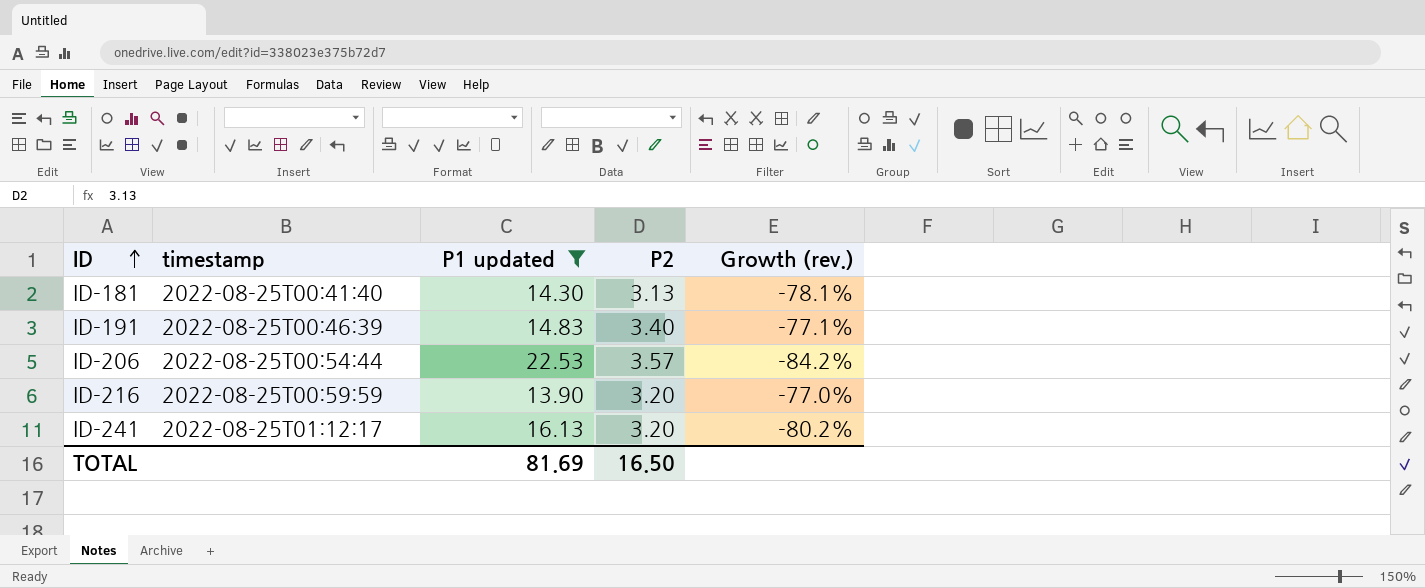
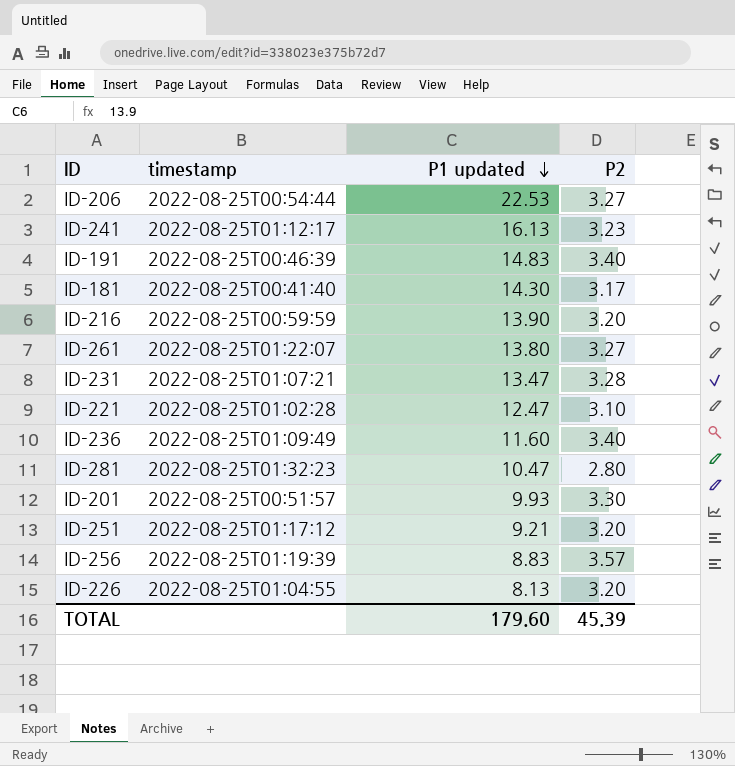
filter: P1 updated >= 13.90 -> none
row order: ID ascending -> P1 updated descending
column Growth (rev.) | formula: ([P2] - [P1 updated]) / [P1 updated] -> none
ID-206 | P2: 3.57 -> 3.27
ID-241 | P2: 3.20 -> 3.23
ID-181 | P2: 3.13 -> 3.17
TOTAL | P1 updated: 81.69 -> 179.60
TOTAL | P2: 16.50 -> 45.39

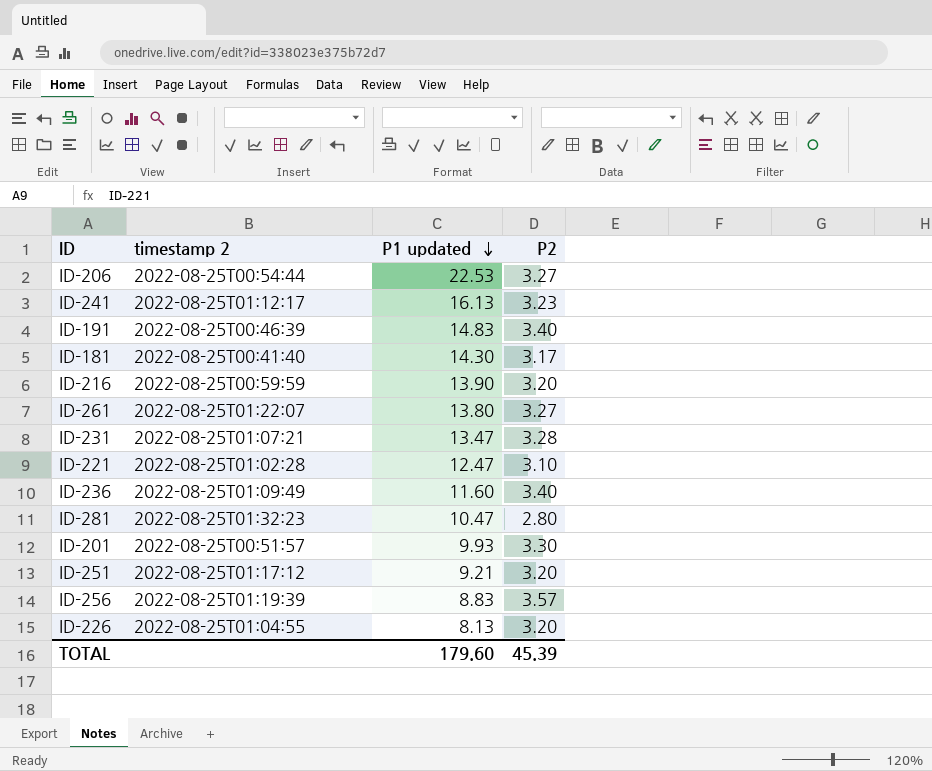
column name: timestamp -> timestamp 2

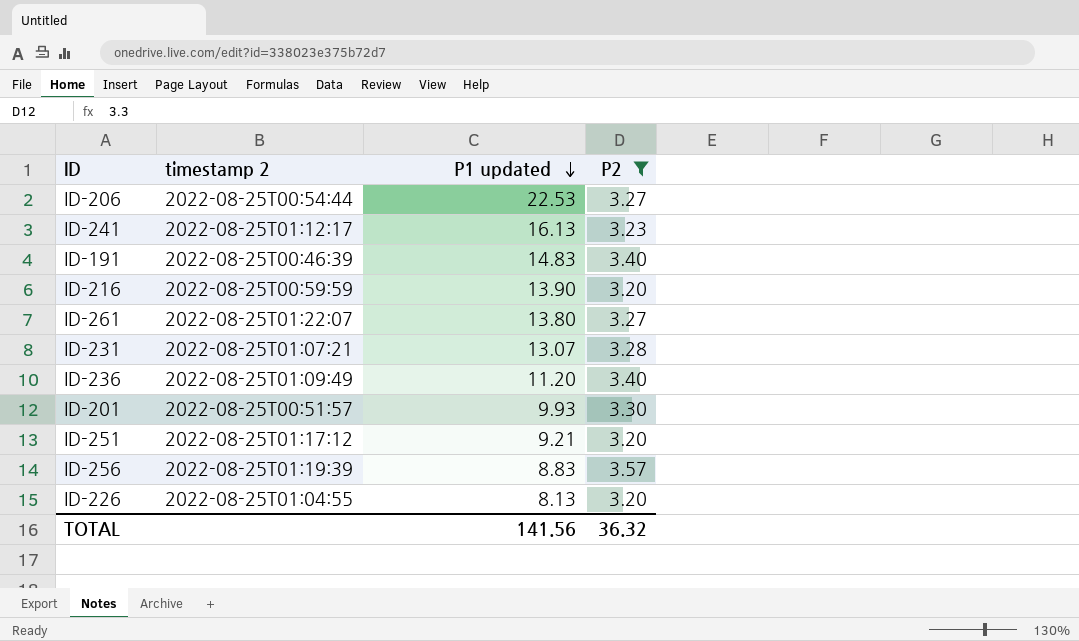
filter: none -> P2 >= 3.20
ID-231 | P1 updated: 13.47 -> 13.07
ID-236 | P1 updated: 11.60 -> 11.20
TOTAL | P1 updated: 179.60 -> 141.56
TOTAL | P2: 45.39 -> 36.32

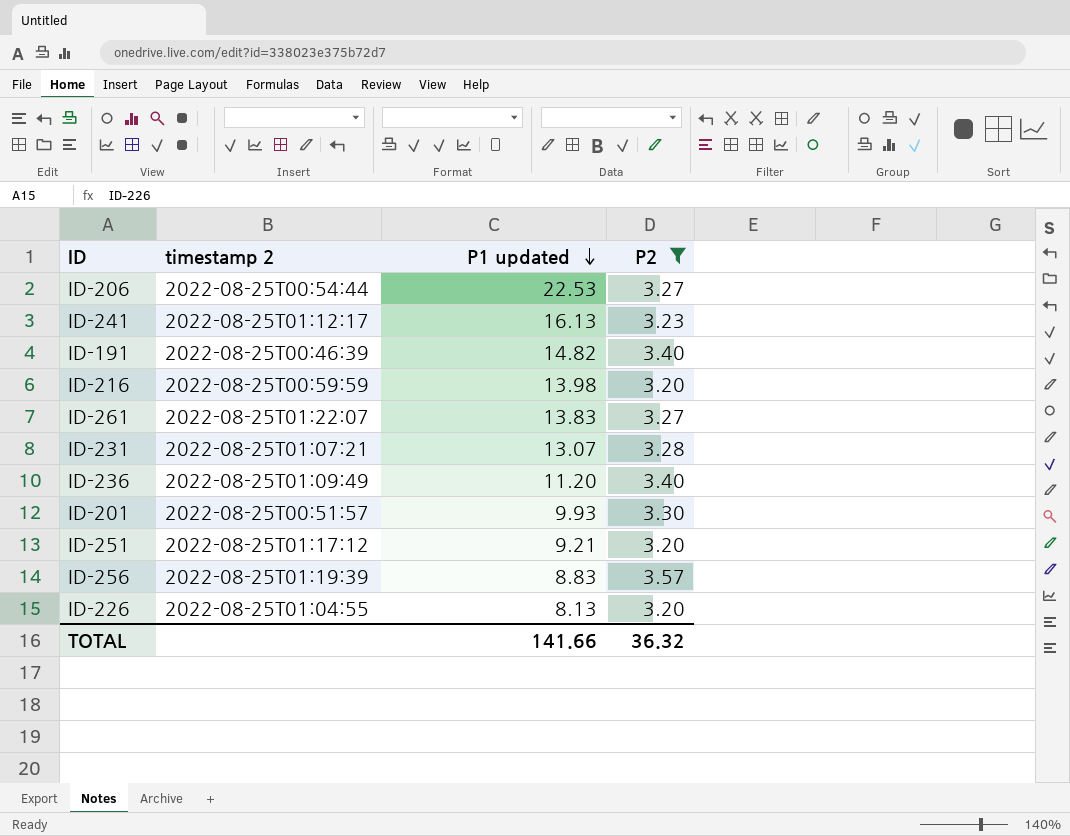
ID-191 | P1 updated: 14.83 -> 14.82
ID-216 | P1 updated: 13.90 -> 13.98
ID-261 | P1 updated: 13.80 -> 13.83
TOTAL | P1 updated: 141.56 -> 141.66

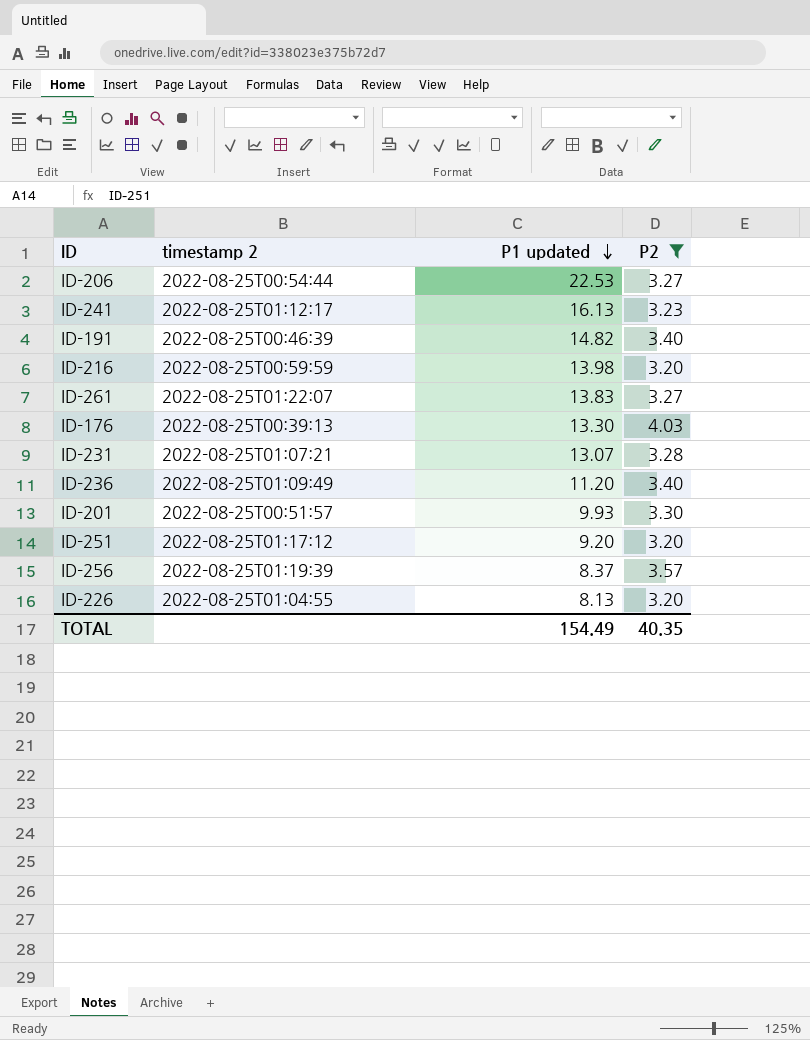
row ID-176: none -> 2022-08-25T00:39:13 | 13.30 | 4.03
ID-251 | P1 updated: 9.21 -> 9.20
ID-256 | P1 updated: 8.83 -> 8.37
TOTAL | P1 updated: 141.66 -> 154.49
TOTAL | P2: 36.32 -> 40.35

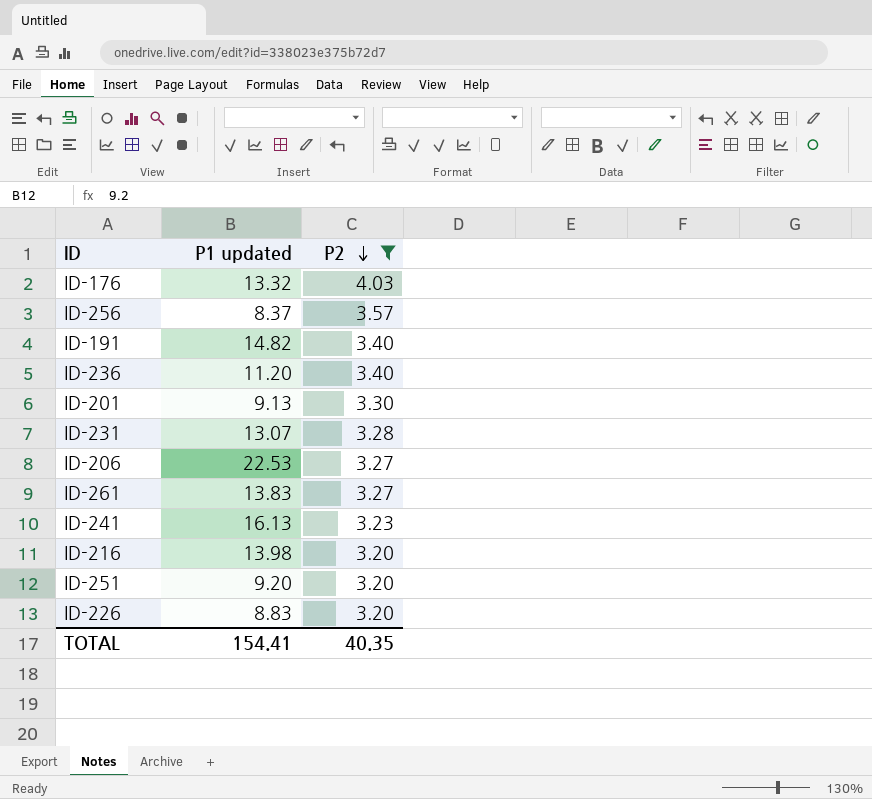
row order: P1 updated descending -> P2 descending
column timestamp 2 | position: 2 -> none
ID-176 | P1 updated: 13.30 -> 13.32
ID-201 | P1 updated: 9.93 -> 9.13
ID-226 | P1 updated: 8.13 -> 8.83
TOTAL | P1 updated: 154.49 -> 154.41

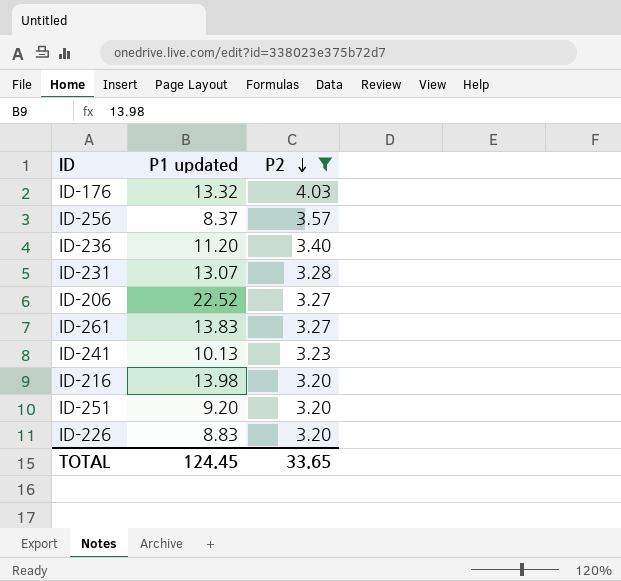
row ID-191: 14.82 | 3.40 -> none
row ID-201: 9.13 | 3.30 -> none
ID-206 | P1 updated: 22.53 -> 22.52
ID-241 | P1 updated: 16.13 -> 10.13
TOTAL | P1 updated: 154.41 -> 124.45
TOTAL | P2: 40.35 -> 33.65

